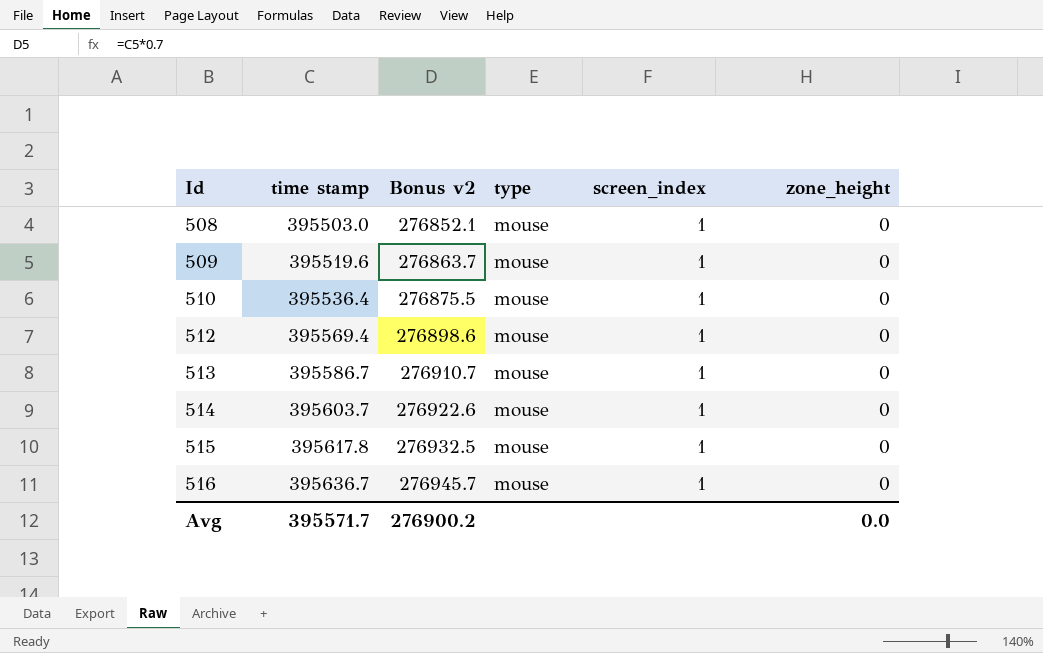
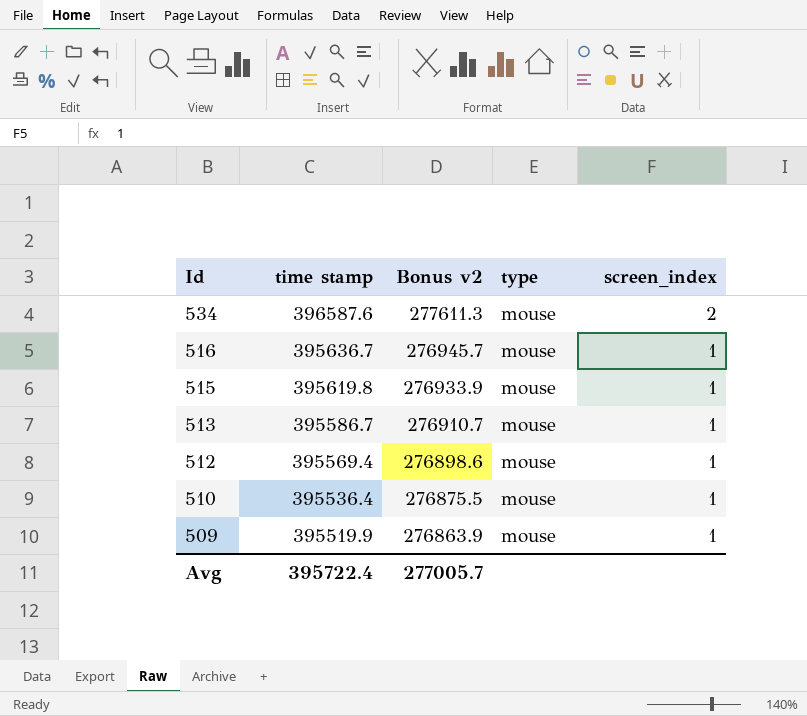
row order: Id ascending -> Id descending
column zone_height | position: 6 -> none
row 508: 395503.0 | 276852.1 | mouse | 1 | 0 -> none
row 514: 395603.7 | 276922.6 | mouse | 1 | 0 -> none
row 534: none -> 396587.6 | 277611.3 | mouse | 2
515 | time stamp: 395617.8 -> 395619.8
515 | Bonus v2: 276932.5 -> 276933.9
509 | time stamp: 395519.6 -> 395519.9
509 | Bonus v2: 276863.7 -> 276863.9
Avg | time stamp: 395571.7 -> 395722.4
Avg | Bonus v2: 276900.2 -> 277005.7

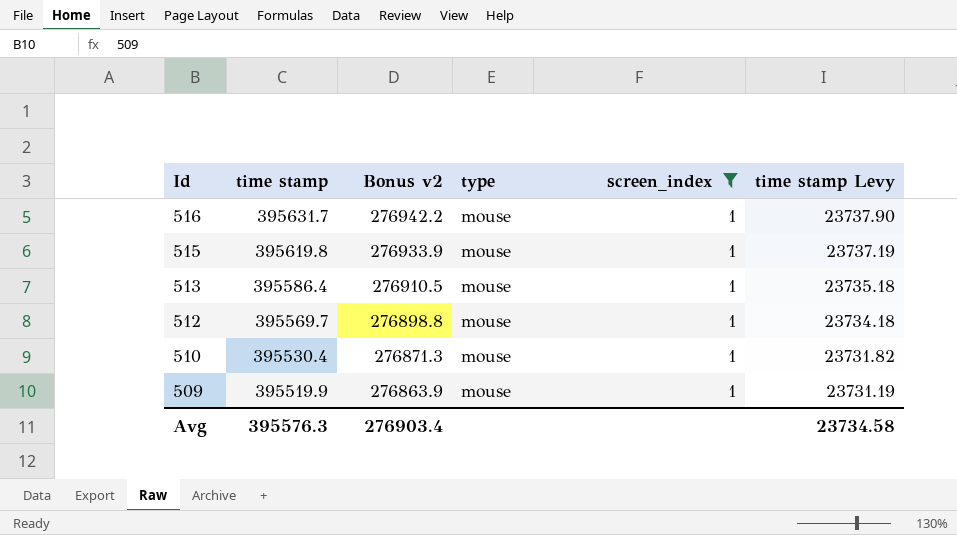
filter: none -> screen_index = 1
column time stamp Levy | formula: none -> [time stamp] * 0.06
516 | time stamp: 395636.7 -> 395631.7
516 | Bonus v2: 276945.7 -> 276942.2
513 | time stamp: 395586.7 -> 395586.4
513 | Bonus v2: 276910.7 -> 276910.5
512 | time stamp: 395569.4 -> 395569.7
512 | Bonus v2: 276898.6 -> 276898.8
510 | time stamp: 395536.4 -> 395530.4
510 | Bonus v2: 276875.5 -> 276871.3
Avg | time stamp: 395722.4 -> 395576.3
Avg | Bonus v2: 277005.7 -> 276903.4

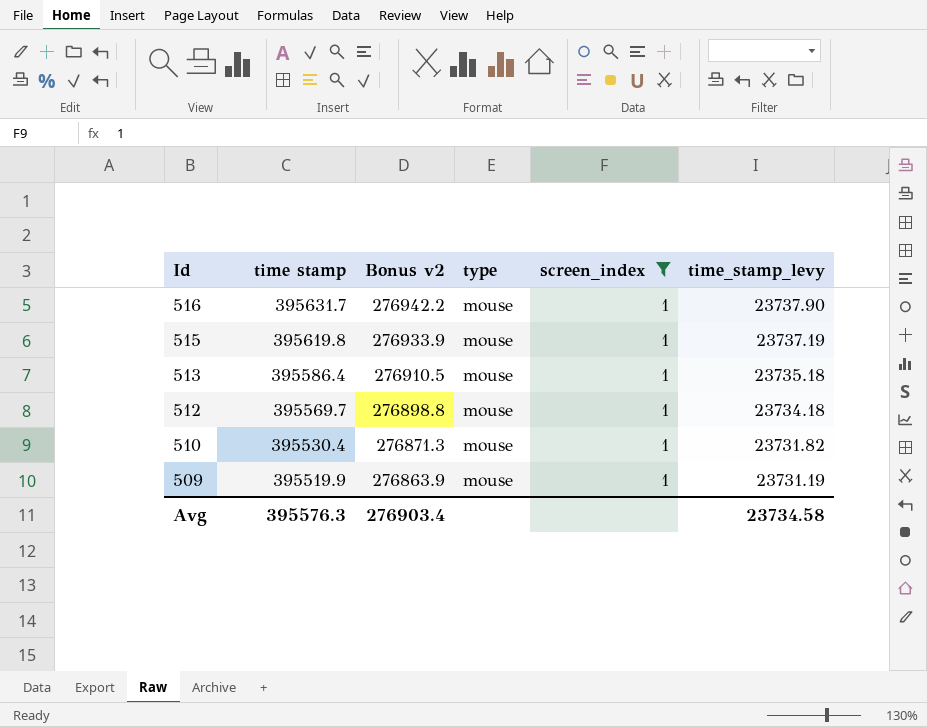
column name: time stamp Levy -> time_stamp_levy

